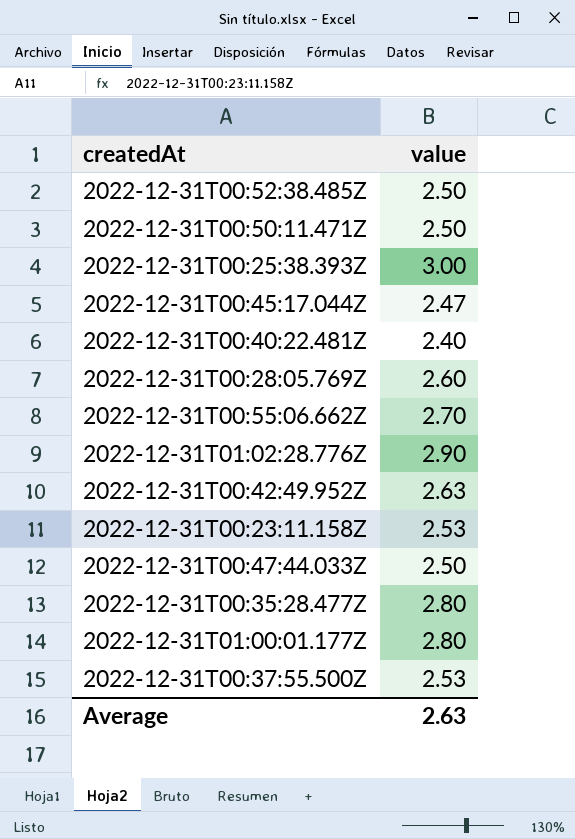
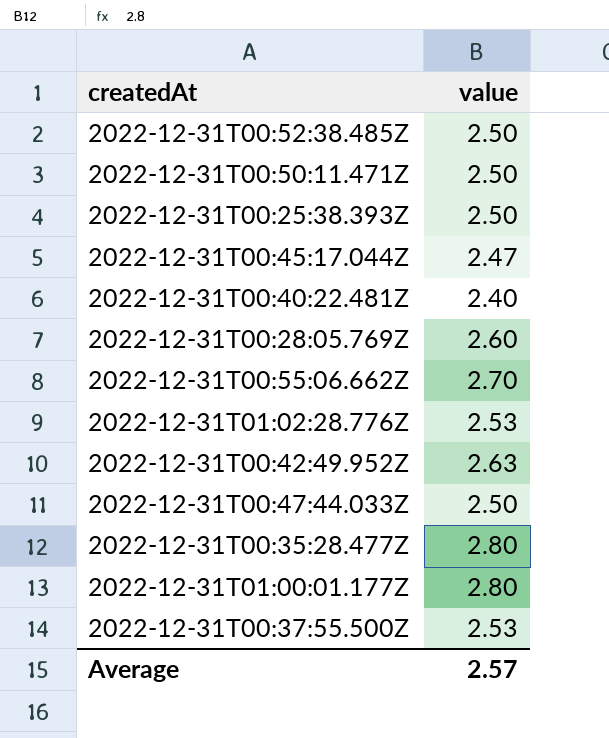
row 2022-12-31T00:23:11.158Z: 2.53 -> none
2022-12-31T00:25:38.393Z | value: 3.00 -> 2.50
2022-12-31T01:02:28.776Z | value: 2.90 -> 2.53
Average | value: 2.63 -> 2.57

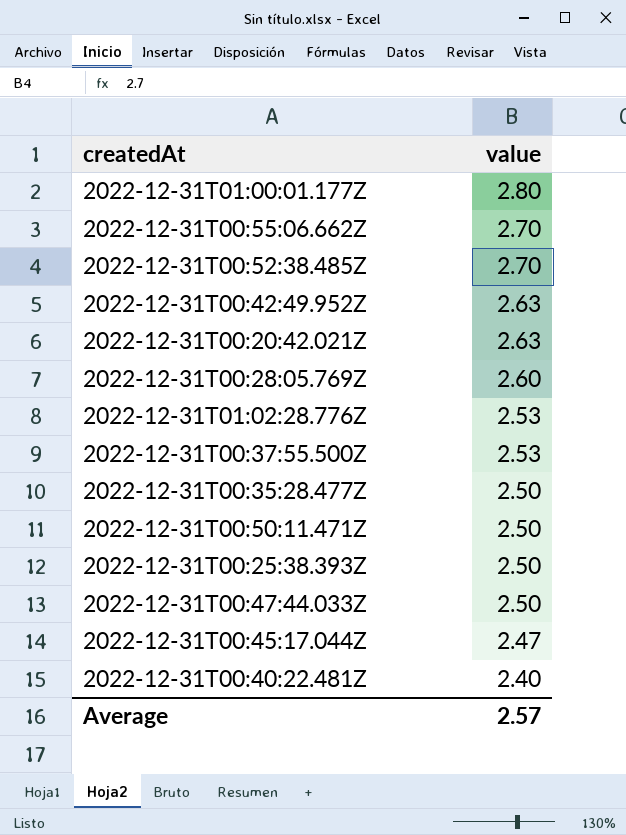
row order: none -> value descending
2022-12-31T00:52:38.485Z | value: 2.50 -> 2.70
row 2022-12-31T00:20:42.021Z: none -> 2.63
2022-12-31T00:35:28.477Z | value: 2.80 -> 2.50

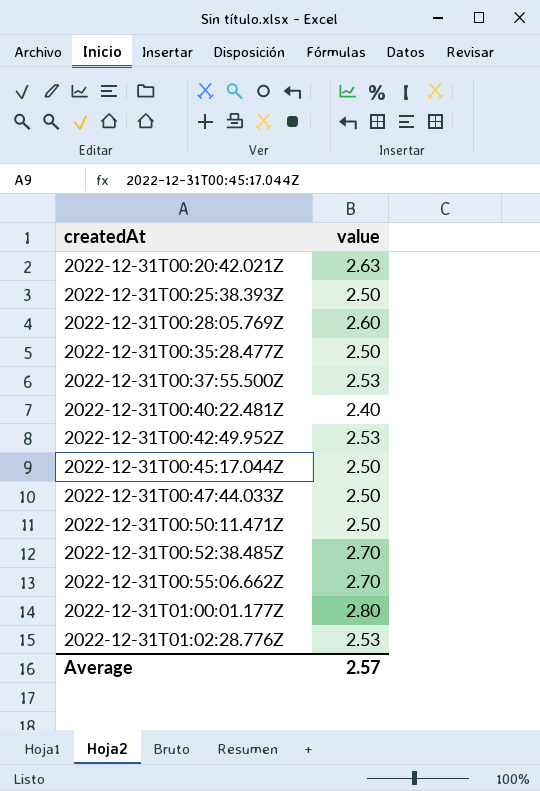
row order: value descending -> createdAt ascending
2022-12-31T00:42:49.952Z | value: 2.63 -> 2.53
2022-12-31T00:45:17.044Z | value: 2.47 -> 2.50

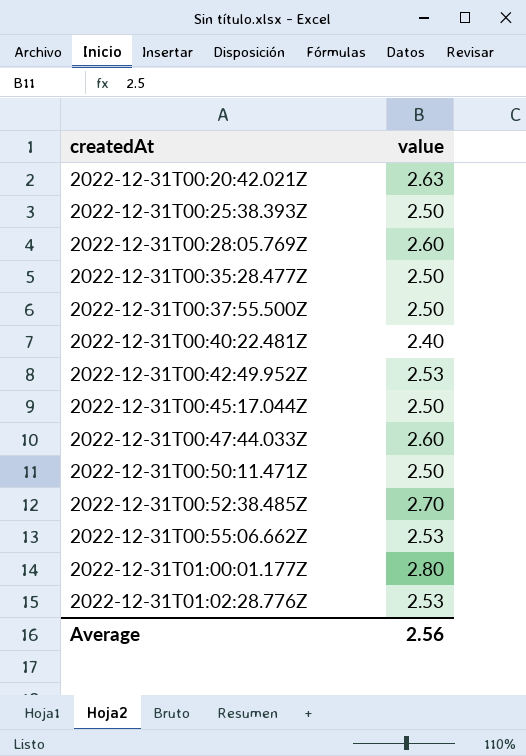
2022-12-31T00:37:55.500Z | value: 2.53 -> 2.50
2022-12-31T00:47:44.033Z | value: 2.50 -> 2.60
2022-12-31T00:55:06.662Z | value: 2.70 -> 2.53
Average | value: 2.57 -> 2.56

